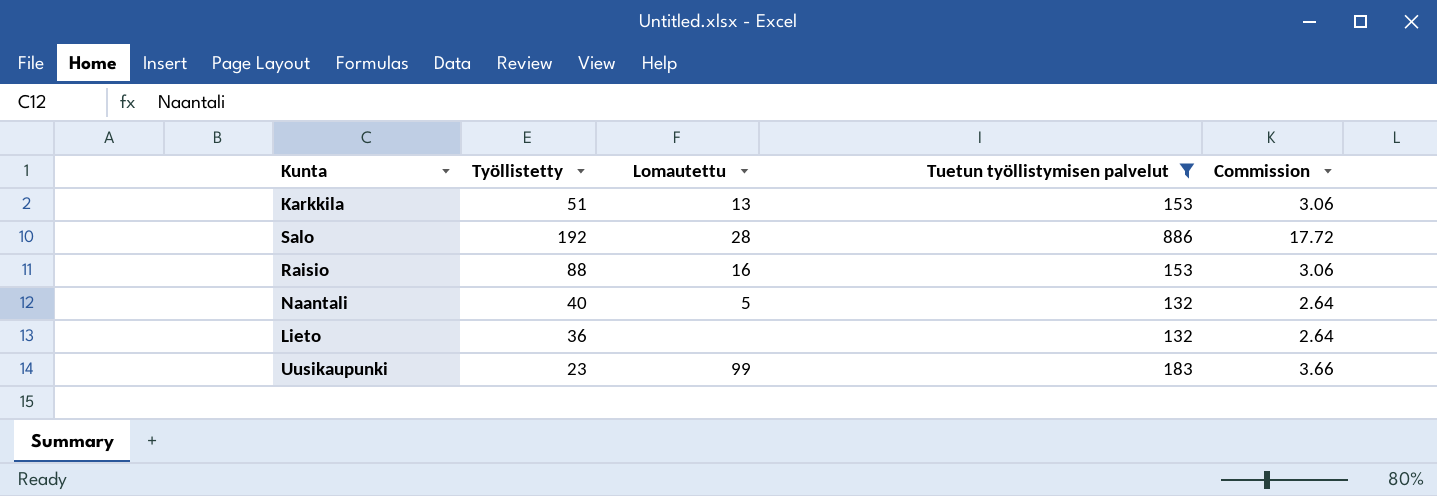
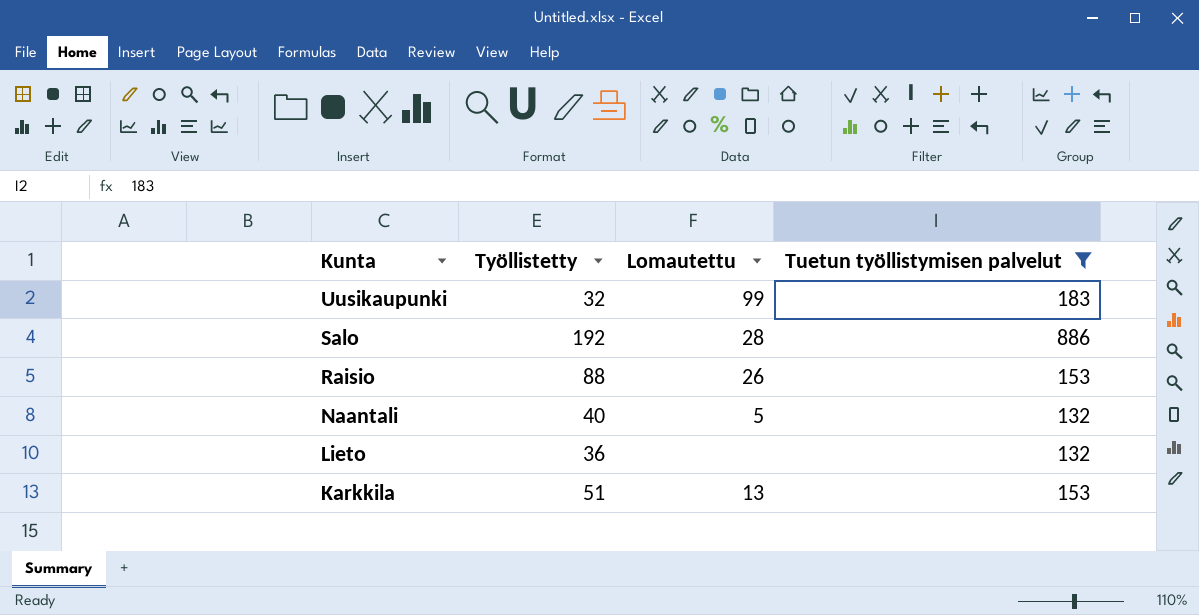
row order: none -> Kunta descending
column Commission | formula: [Tuetun työllistymisen palvelut] * 0.02 -> none
Uusikaupunki | Työllistetty: 23 -> 32
Raisio | Lomautettu: 16 -> 26

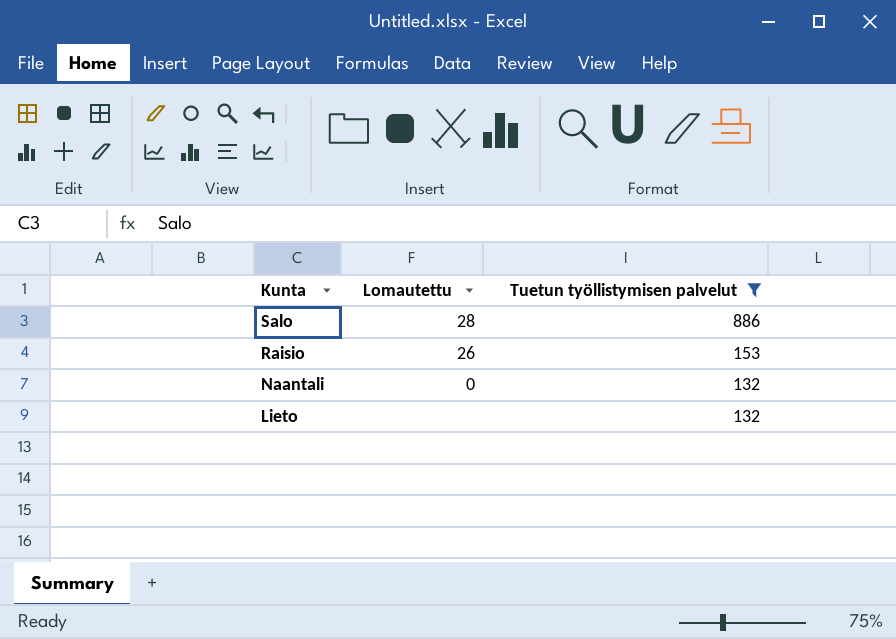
column Työllistetty | position: 2 -> none
row Uusikaupunki: 32 | 99 | 183 -> none
row Karkkila: 51 | 13 | 153 -> none
Naantali | Lomautettu: 5 -> 0

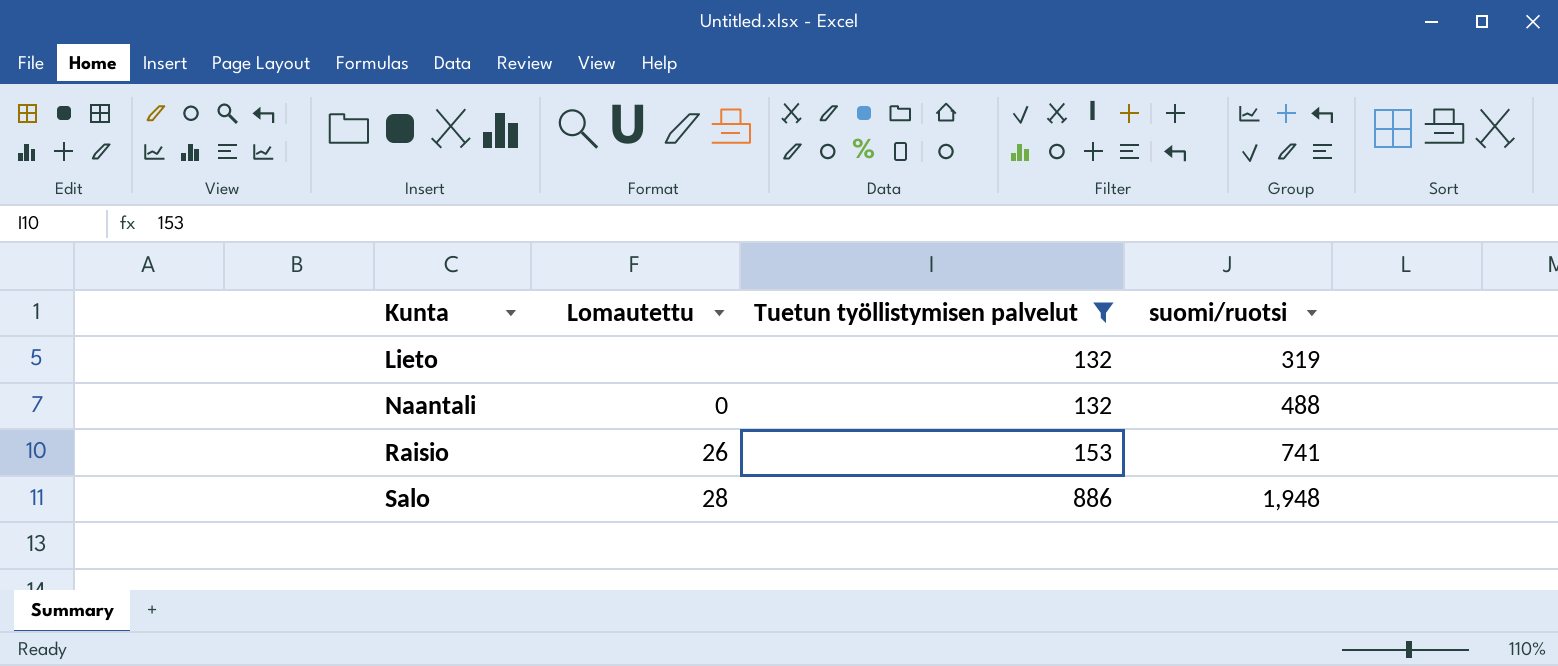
row order: Kunta descending -> Kunta ascending
column suomi/ruotsi | position: none -> 4

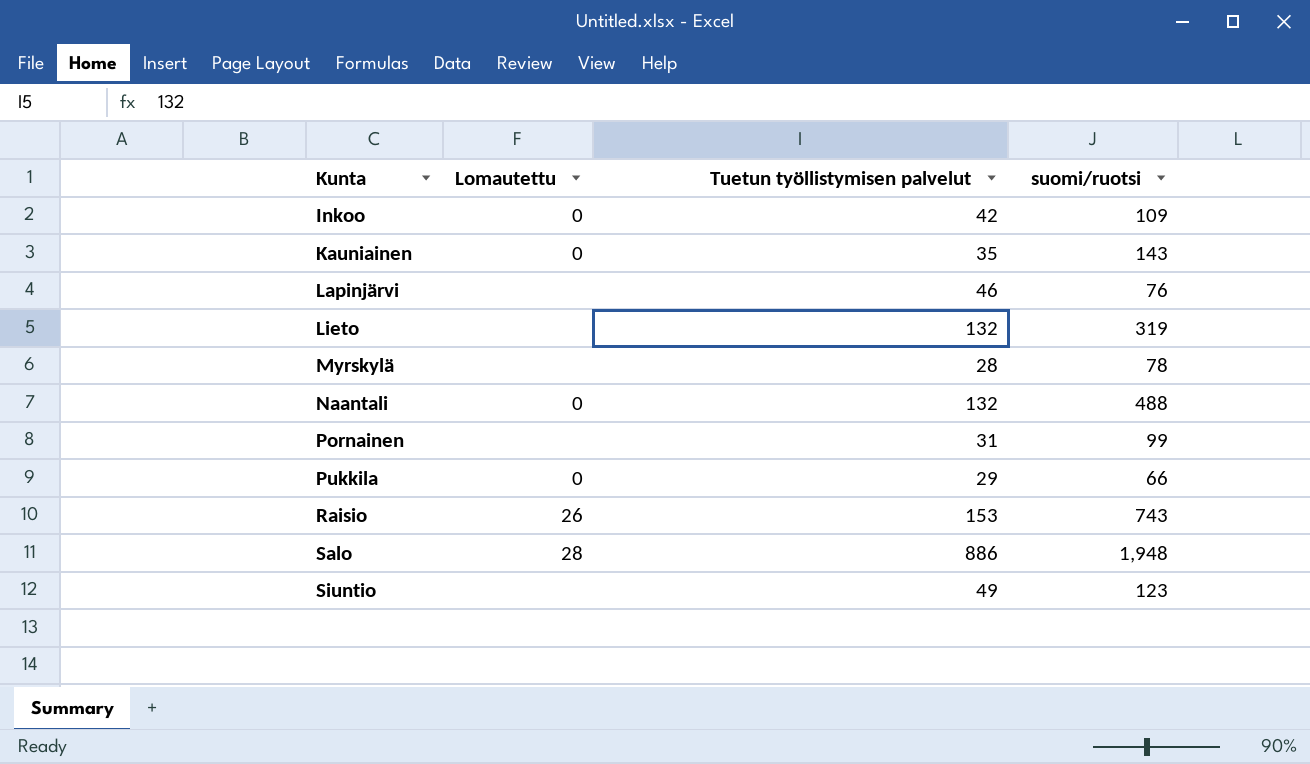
filter: Tuetun työllistymisen palvelut >= 132 -> none
Raisio | suomi/ruotsi: 741 -> 743

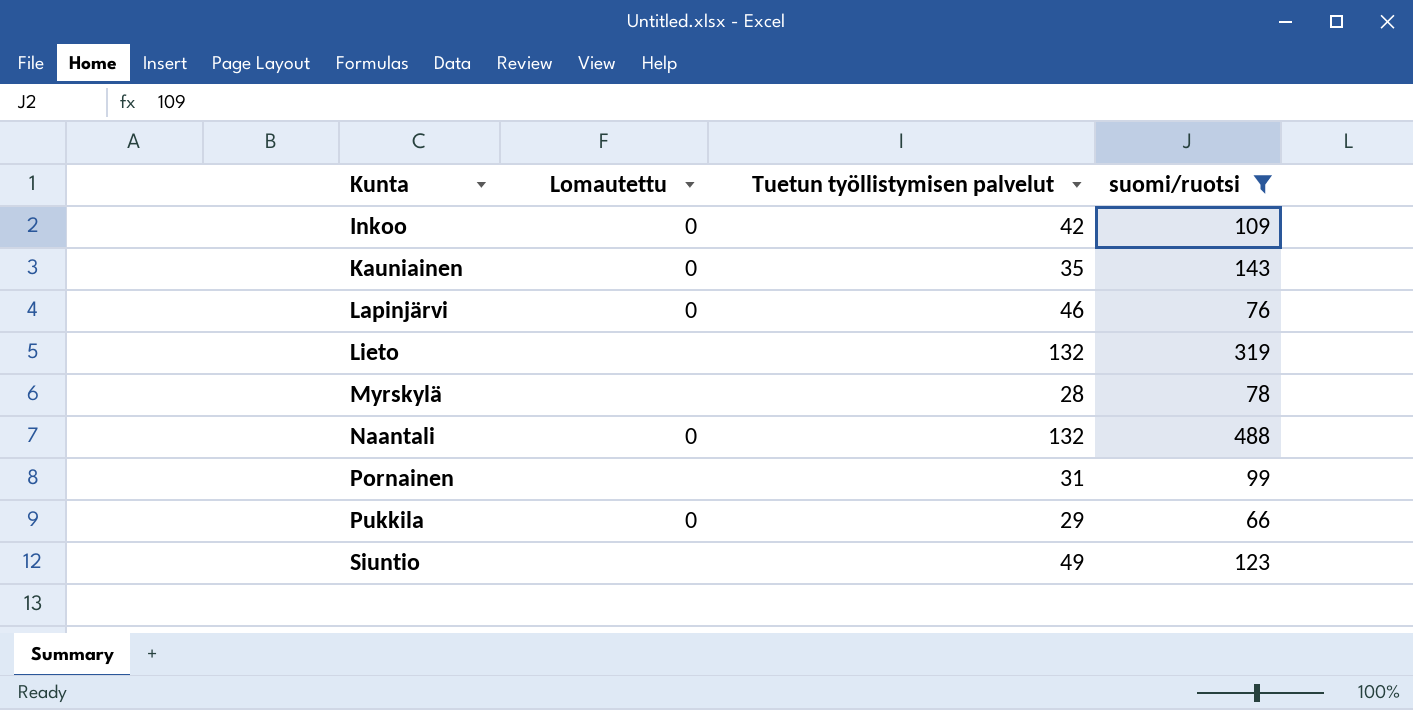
filter: none -> suomi/ruotsi <= 488
Lapinjärvi | Lomautettu: none -> 0

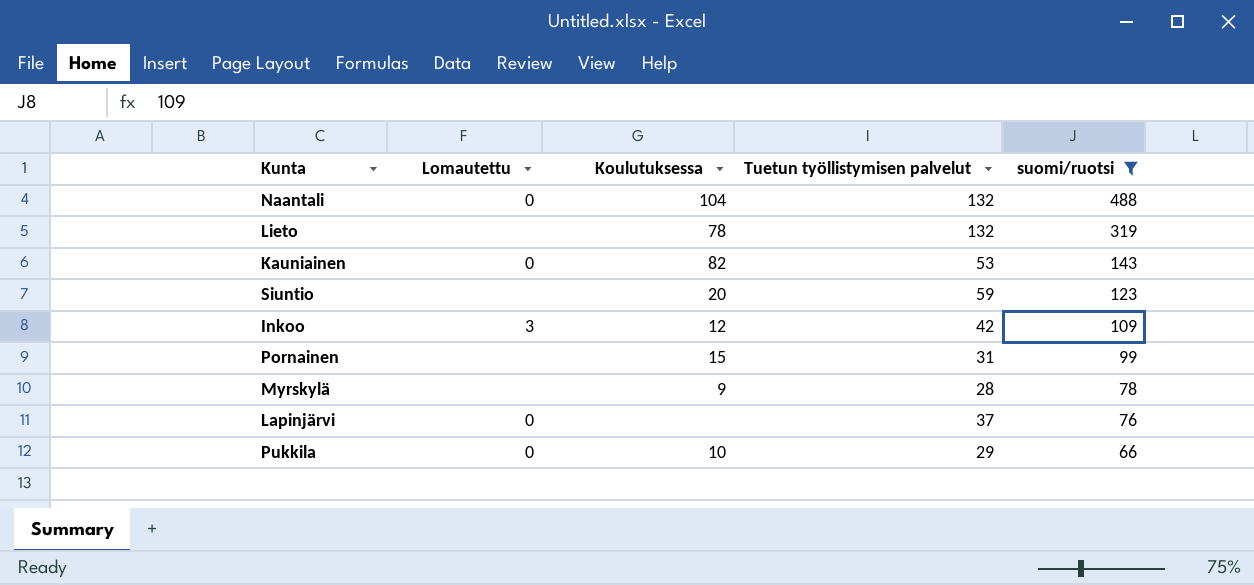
row order: Kunta ascending -> suomi/ruotsi descending
column Koulutuksessa | position: none -> 3
Kauniainen | Tuetun työllistymisen palvelut: 35 -> 53
Siuntio | Tuetun työllistymisen palvelut: 49 -> 59
Inkoo | Lomautettu: 0 -> 3
Lapinjärvi | Tuetun työllistymisen palvelut: 46 -> 37

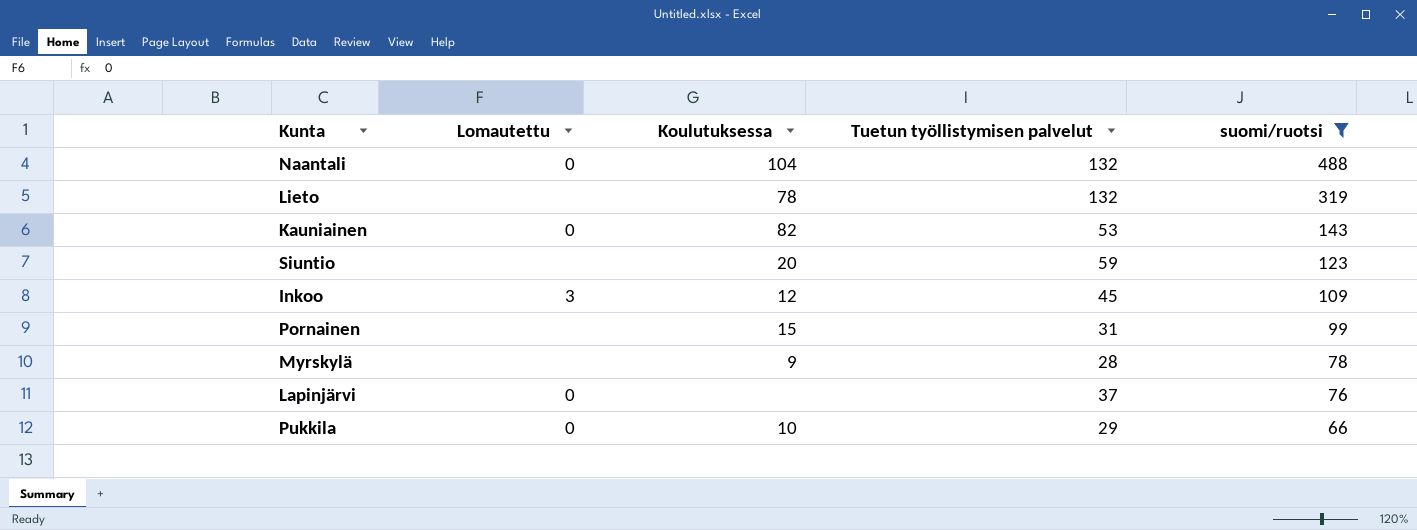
Inkoo | Tuetun työllistymisen palvelut: 42 -> 45

